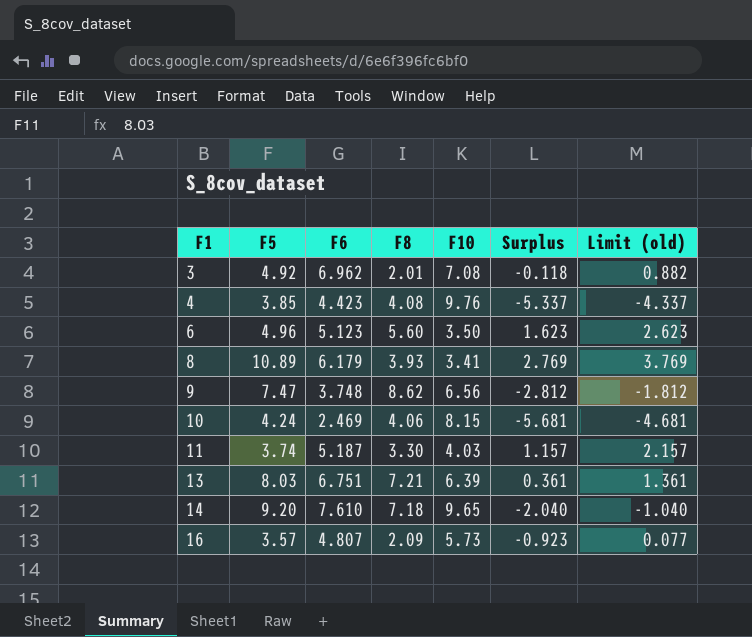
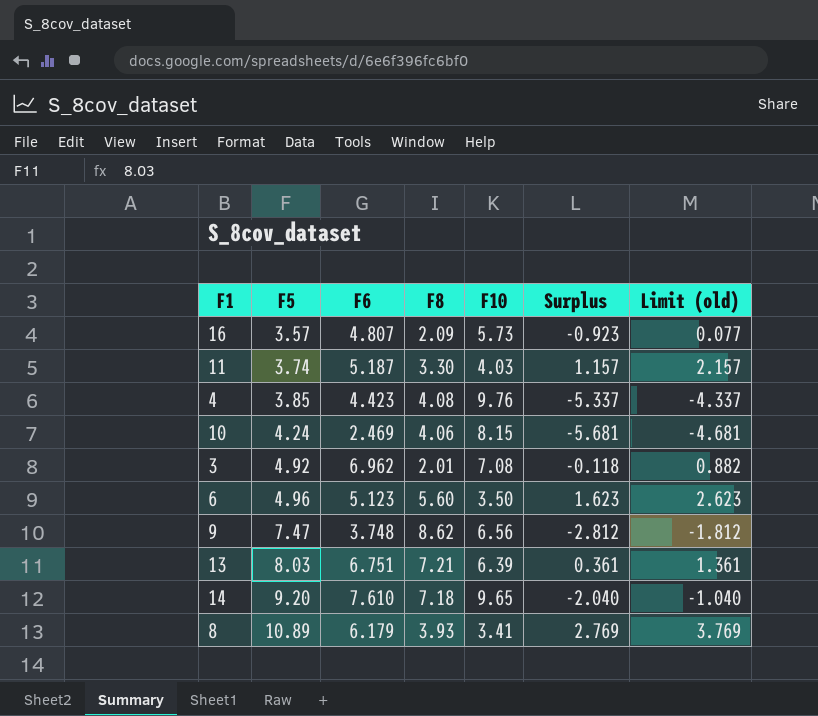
row order: F1 ascending -> F5 ascending

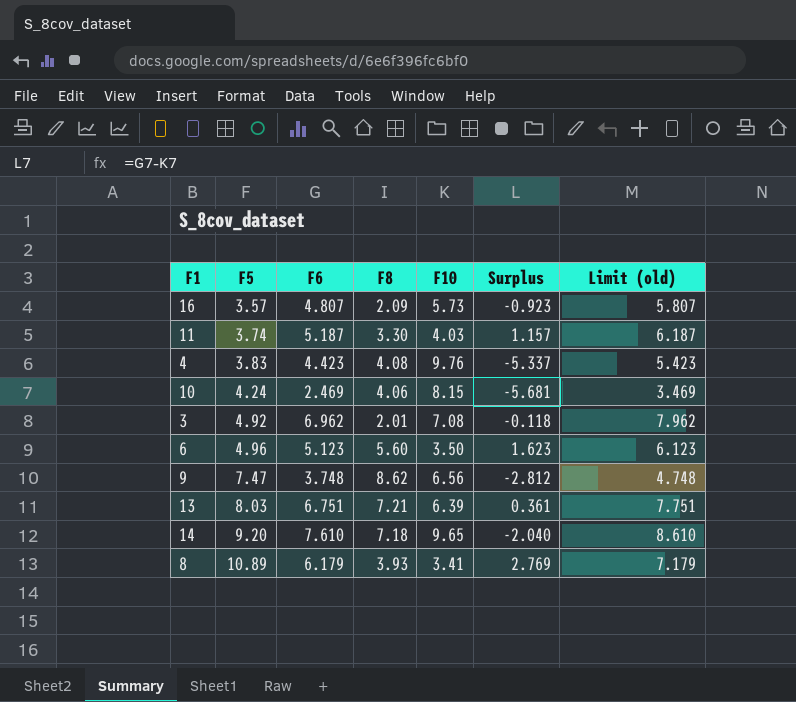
column Limit (old) | formula: [Surplus] + 1 -> [F6] + 1
4 | F5: 3.85 -> 3.83

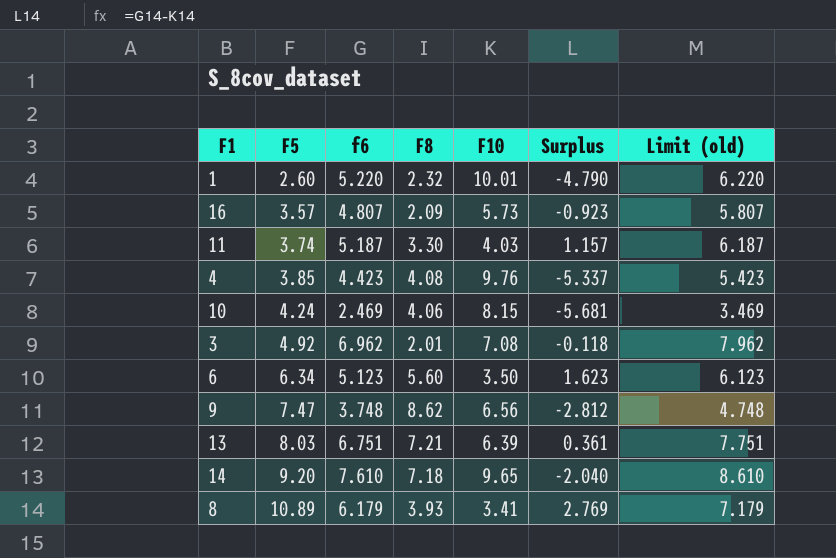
column name: F6 -> f6
row 1: none -> 2.60 | 5.220 | 2.32 | 10.01 | -4.790 | 6.220
4 | F5: 3.83 -> 3.85
6 | F5: 4.96 -> 6.34

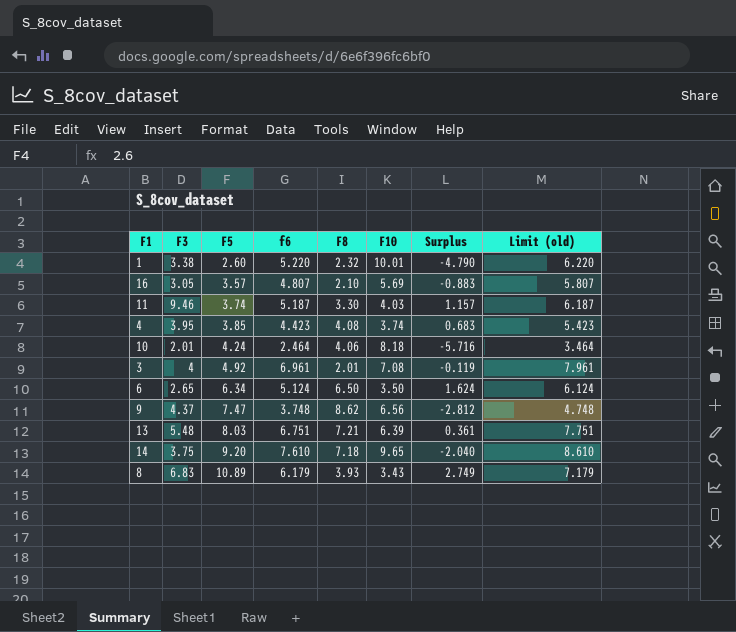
column F3 | position: none -> 2
16 | F8: 2.09 -> 2.10
16 | F10: 5.73 -> 5.69
16 | Surplus: -0.923 -> -0.883
4 | F10: 9.76 -> 3.74
4 | Surplus: -5.337 -> 0.683
10 | f6: 2.469 -> 2.464
10 | F10: 8.15 -> 8.18
10 | Surplus: -5.681 -> -5.716
10 | Limit (old): 3.469 -> 3.464
3 | f6: 6.962 -> 6.961
3 | Surplus: -0.118 -> -0.119
3 | Limit (old): 7.962 -> 7.961
6 | f6: 5.123 -> 5.124
6 | F8: 5.60 -> 6.50
6 | Surplus: 1.623 -> 1.624
6 | Limit (old): 6.123 -> 6.124
8 | F10: 3.41 -> 3.43
8 | Surplus: 2.769 -> 2.749

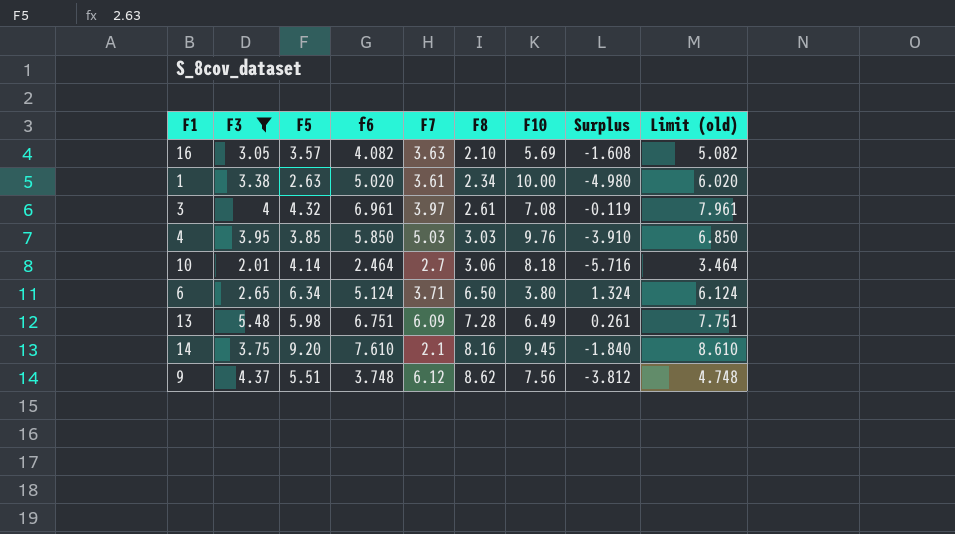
filter: none -> F3 <= 5.48
row order: F5 ascending -> F8 ascending
column F7 | position: none -> 5
16 | f6: 4.807 -> 4.082
16 | Surplus: -0.883 -> -1.608
16 | Limit (old): 5.807 -> 5.082
1 | F5: 2.60 -> 2.63
1 | f6: 5.220 -> 5.020
1 | F8: 2.32 -> 2.34
1 | F10: 10.01 -> 10.00
1 | Surplus: -4.790 -> -4.980
1 | Limit (old): 6.220 -> 6.020
3 | F5: 4.92 -> 4.32
3 | F8: 2.01 -> 2.61
4 | f6: 4.423 -> 5.850
4 | F8: 4.08 -> 3.03
4 | F10: 3.74 -> 9.76
4 | Surplus: 0.683 -> -3.910
4 | Limit (old): 5.423 -> 6.850
10 | F5: 4.24 -> 4.14
10 | F8: 4.06 -> 3.06
6 | F10: 3.50 -> 3.80
6 | Surplus: 1.624 -> 1.324
13 | F5: 8.03 -> 5.98
13 | F8: 7.21 -> 7.28
13 | F10: 6.39 -> 6.49
13 | Surplus: 0.361 -> 0.261
14 | F8: 7.18 -> 8.16
14 | F10: 9.65 -> 9.45
14 | Surplus: -2.040 -> -1.840
9 | F5: 7.47 -> 5.51
9 | F10: 6.56 -> 7.56
9 | Surplus: -2.812 -> -3.812

